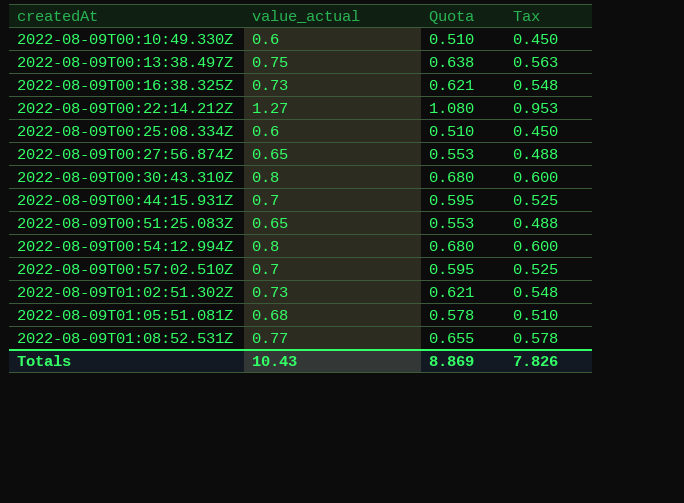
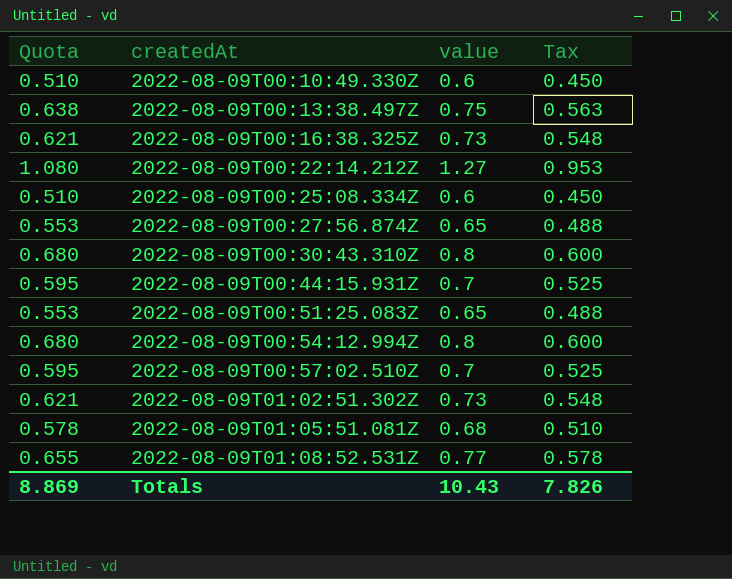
column Quota | position: 3 -> 1
column name: value_actual -> value

